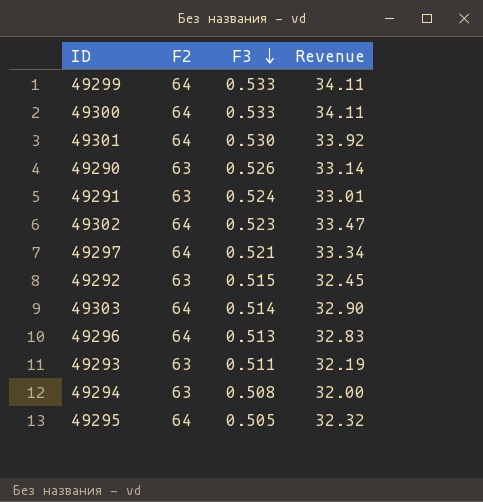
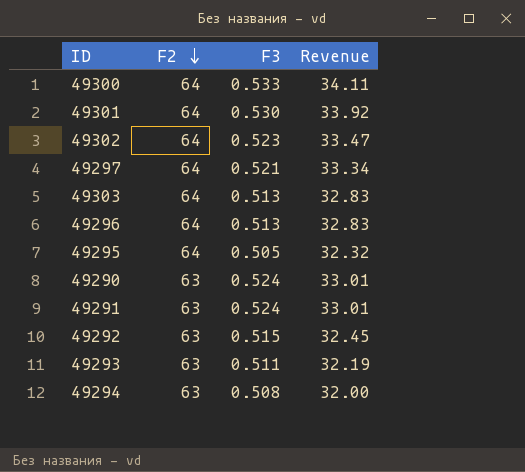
row order: F3 descending -> F2 descending
row 49299: 64 | 0.533 | 34.11 -> none
49303 | F3: 0.514 -> 0.513
49303 | Revenue: 32.90 -> 32.83
49290 | F3: 0.526 -> 0.524
49290 | Revenue: 33.14 -> 33.01

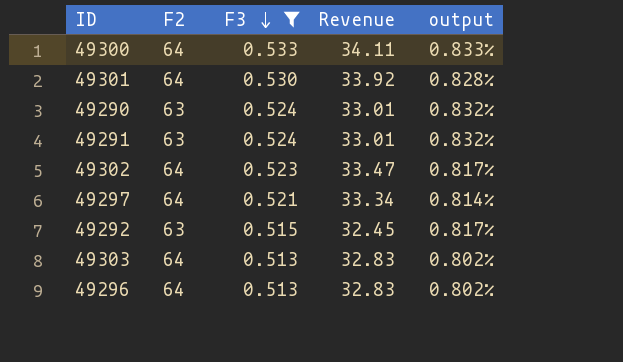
filter: none -> F3 >= 0.513
row order: F2 descending -> F3 descending
column output | formula: none -> [F3] / [F2]

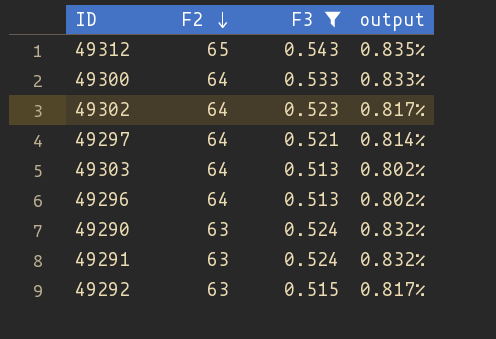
row order: F3 descending -> F2 descending
column Revenue | formula: [F2] * [F3] -> none
row 49301: 64 | 0.530 | 33.92 | 0.828% -> none
row 49312: none -> 65 | 0.543 | 0.835%

